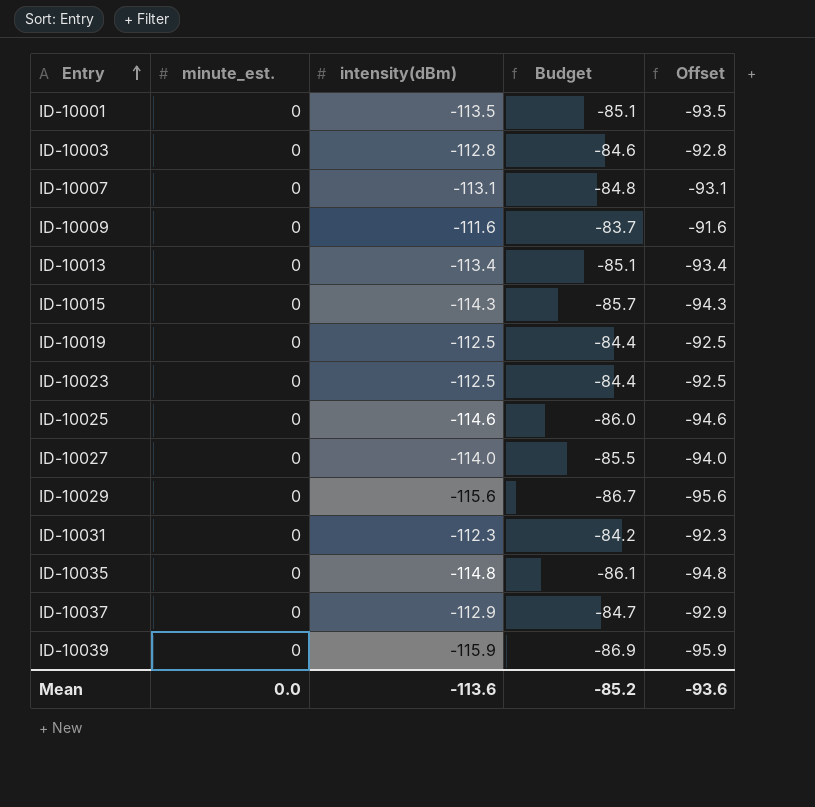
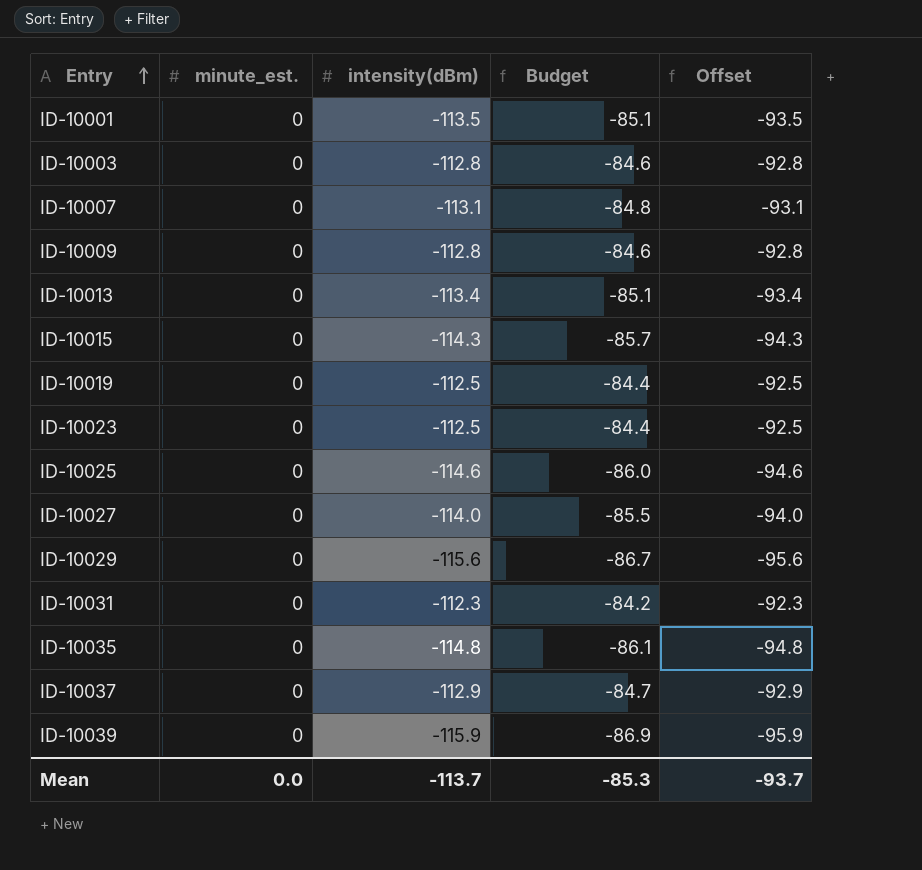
ID-10009 | intensity(dBm): -111.6 -> -112.8
ID-10009 | Budget: -83.7 -> -84.6
ID-10009 | Offset: -91.6 -> -92.8
Mean | intensity(dBm): -113.6 -> -113.7
Mean | Budget: -85.2 -> -85.3
Mean | Offset: -93.6 -> -93.7

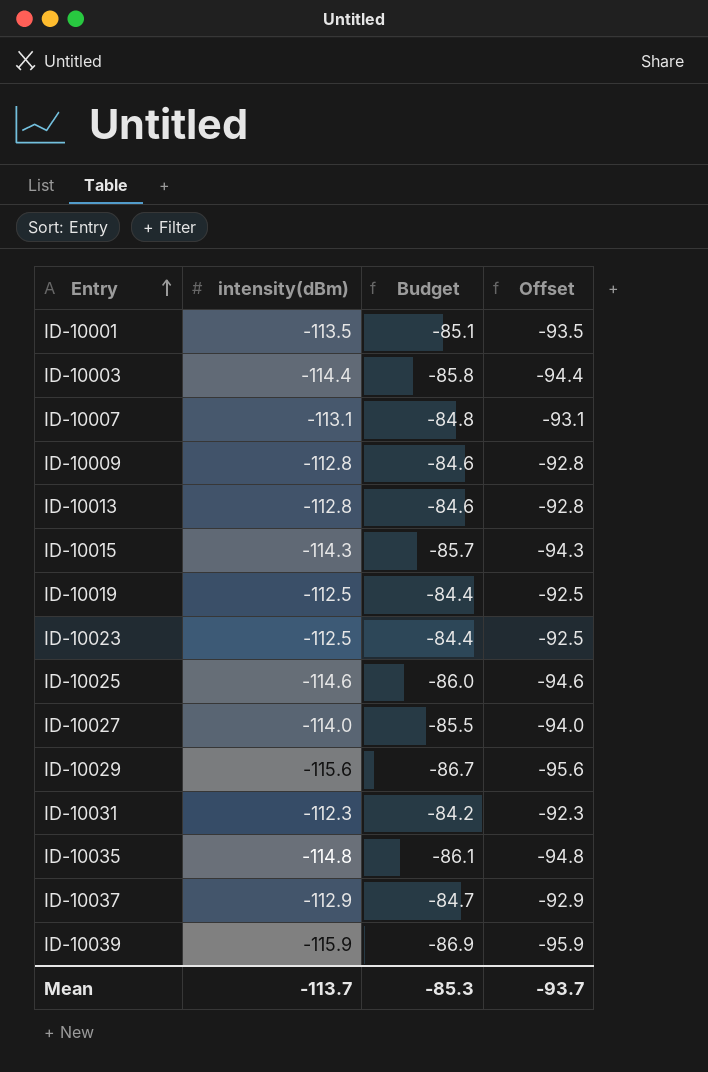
column minute_est. | position: 2 -> none
ID-10003 | intensity(dBm): -112.8 -> -114.4
ID-10003 | Budget: -84.6 -> -85.8
ID-10003 | Offset: -92.8 -> -94.4
ID-10013 | intensity(dBm): -113.4 -> -112.8
ID-10013 | Budget: -85.1 -> -84.6
ID-10013 | Offset: -93.4 -> -92.8

